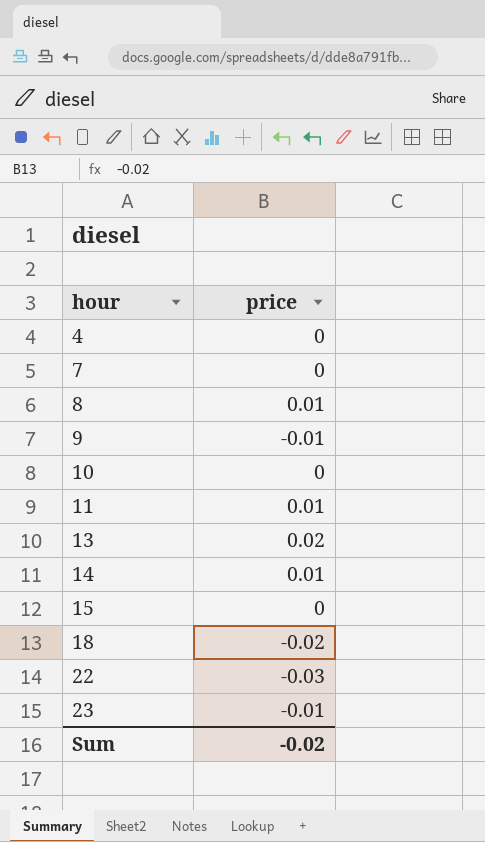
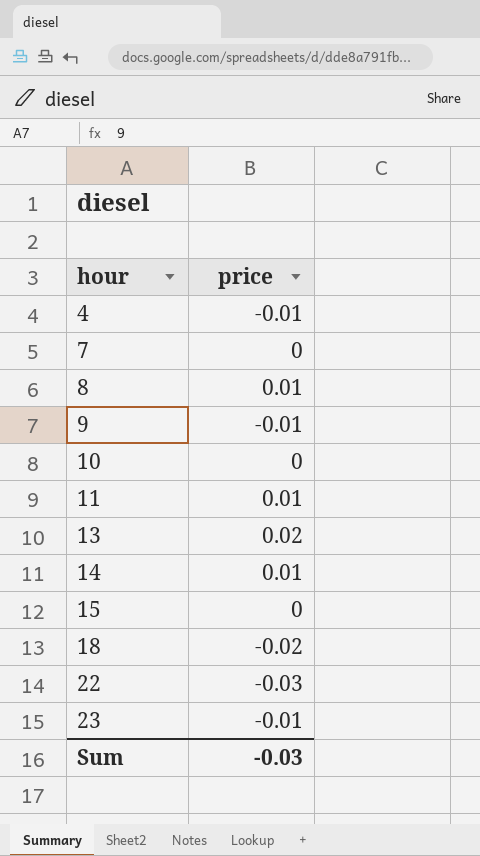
4 | price: 0 -> -0.01
Sum | price: -0.02 -> -0.03

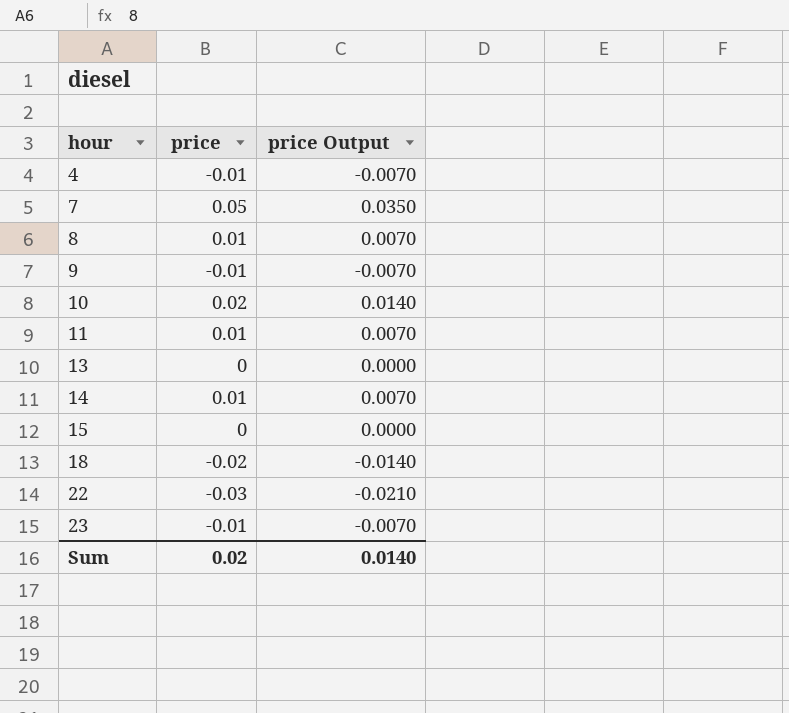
column price Output | formula: none -> [price] * 0.7
7 | price: 0 -> 0.05
10 | price: 0 -> 0.02
13 | price: 0.02 -> 0
Sum | price: -0.03 -> 0.02

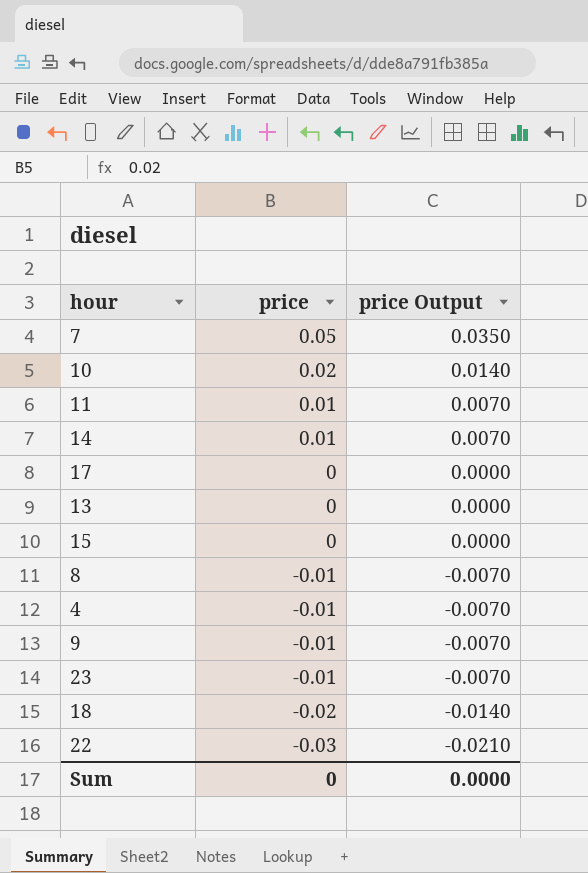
row order: hour ascending -> price descending
row 17: none -> 0 | 0.0000
8 | price: 0.01 -> -0.01
8 | price Output: 0.0070 -> -0.0070
Sum | price: 0.02 -> 0
Sum | price Output: 0.0140 -> 0.0000

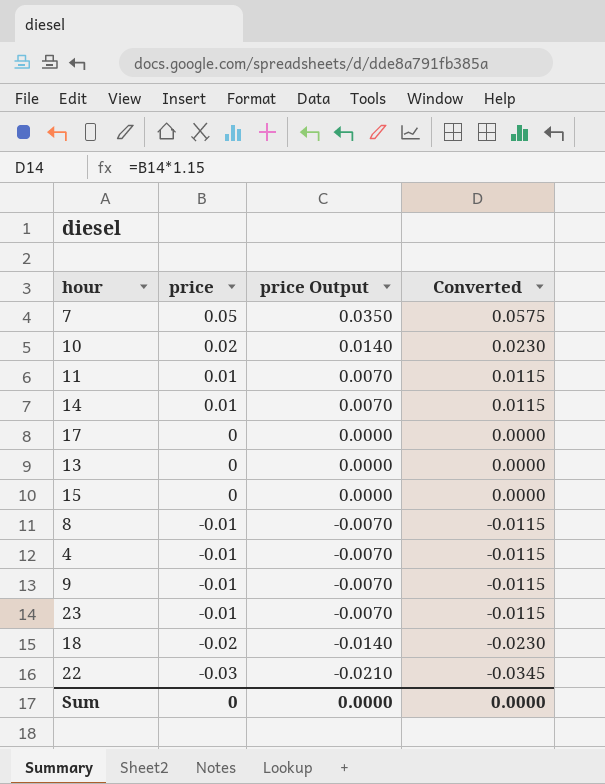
column Converted | formula: none -> [price] * 1.15

